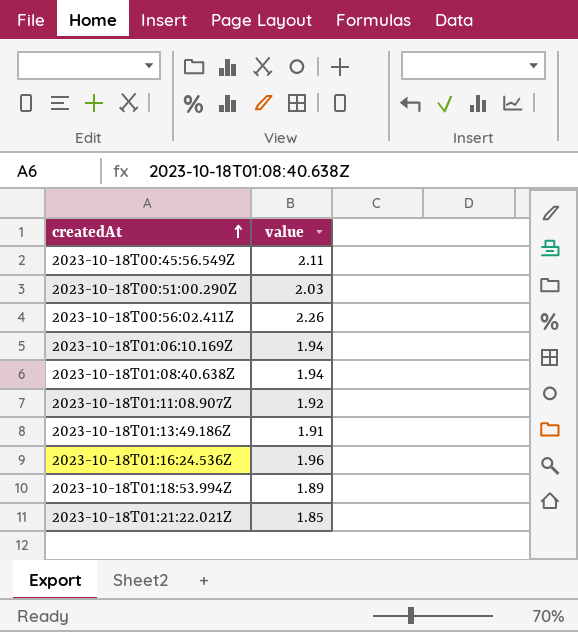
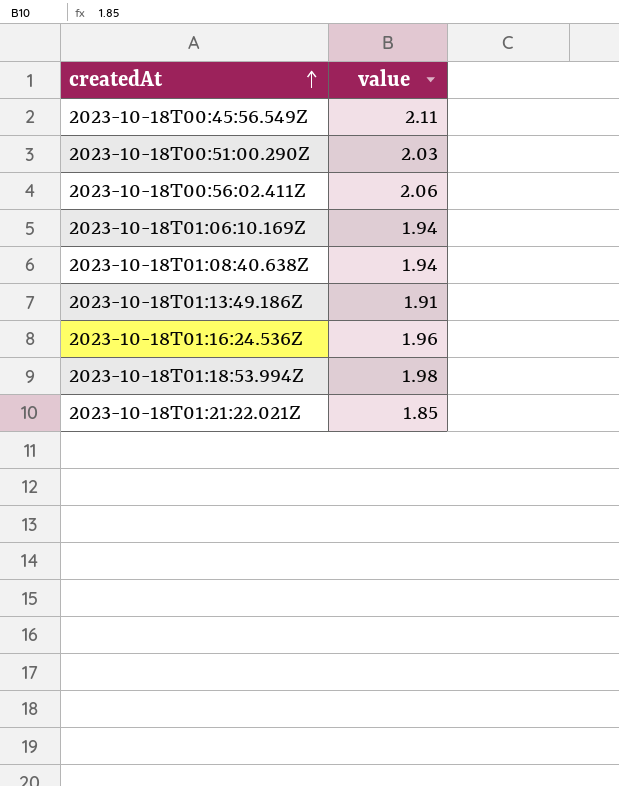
row 2023-10-18T01:11:08.907Z: 1.92 -> none
2023-10-18T00:56:02.411Z | value: 2.26 -> 2.06
2023-10-18T01:18:53.994Z | value: 1.89 -> 1.98

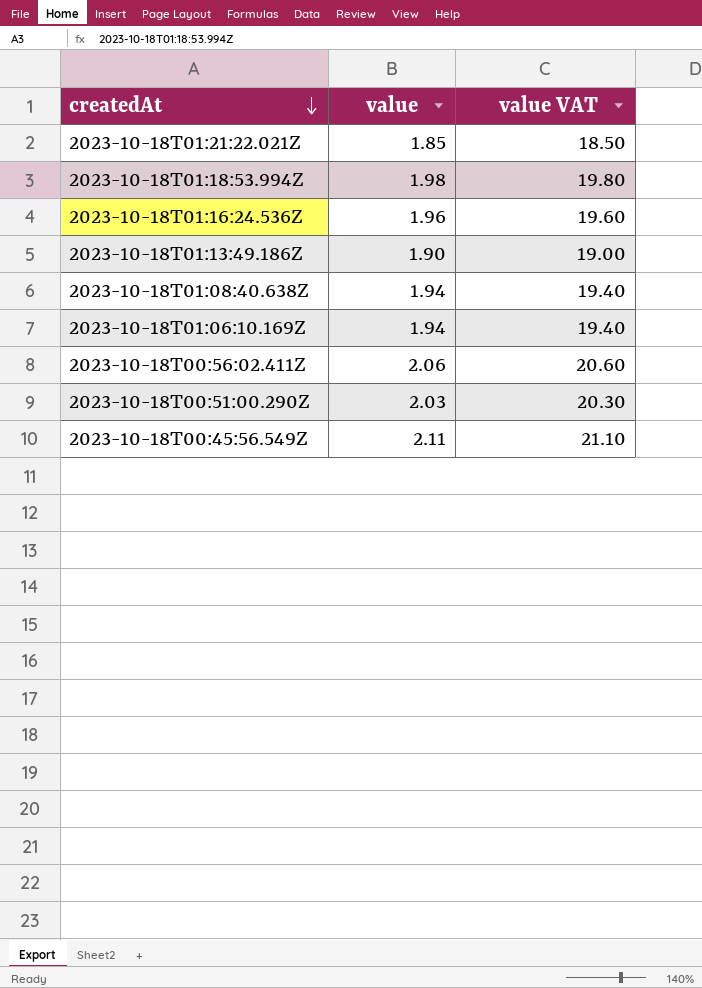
row order: createdAt ascending -> createdAt descending
column value VAT | formula: none -> [value] * 10
2023-10-18T01:13:49.186Z | value: 1.91 -> 1.90

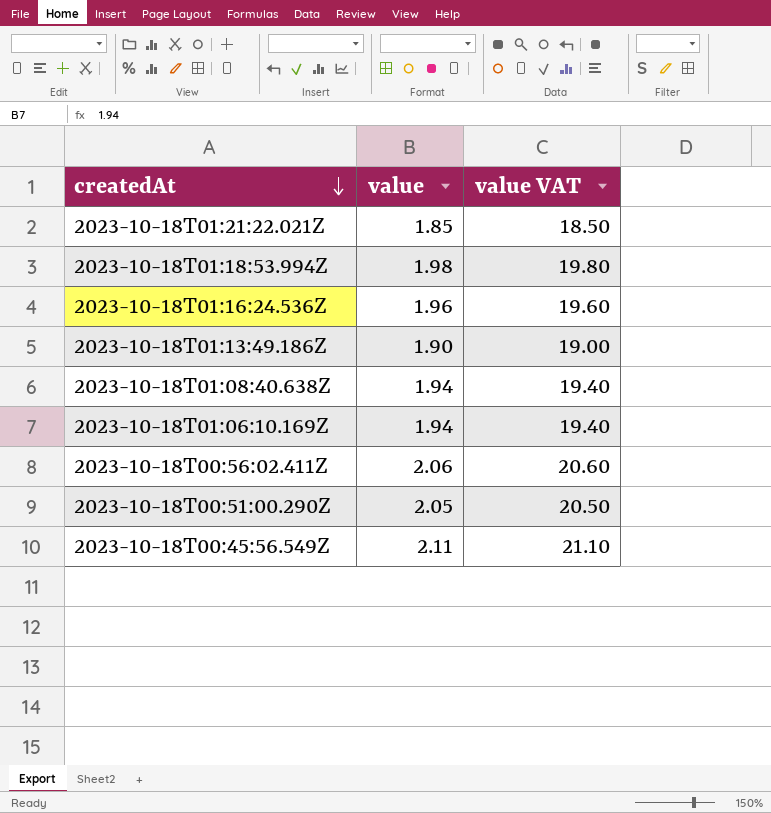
2023-10-18T00:51:00.290Z | value: 2.03 -> 2.05
2023-10-18T00:51:00.290Z | value VAT: 20.30 -> 20.50

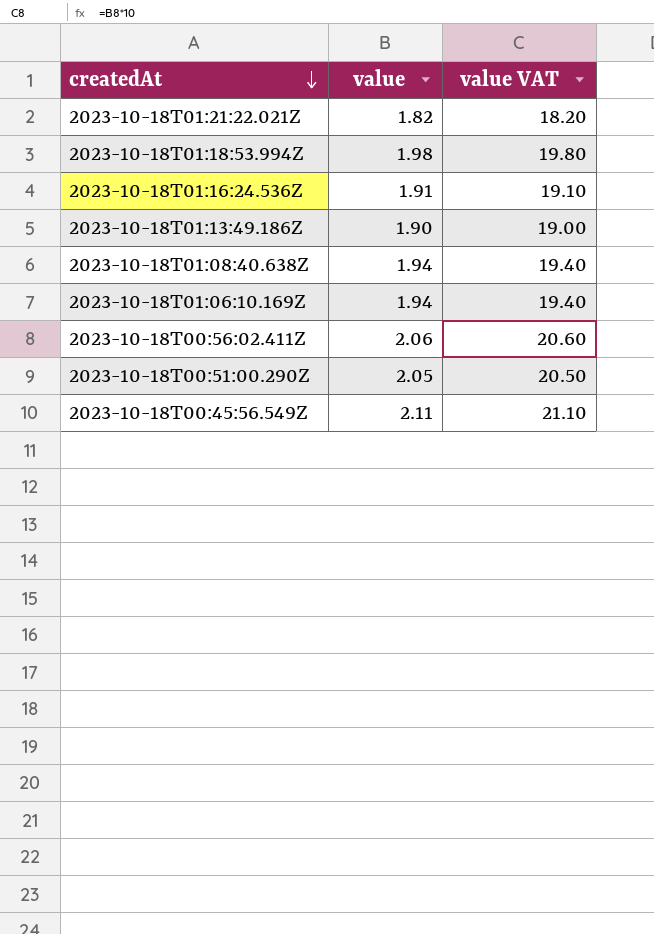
2023-10-18T01:21:22.021Z | value: 1.85 -> 1.82
2023-10-18T01:21:22.021Z | value VAT: 18.50 -> 18.20
2023-10-18T01:16:24.536Z | value: 1.96 -> 1.91
2023-10-18T01:16:24.536Z | value VAT: 19.60 -> 19.10

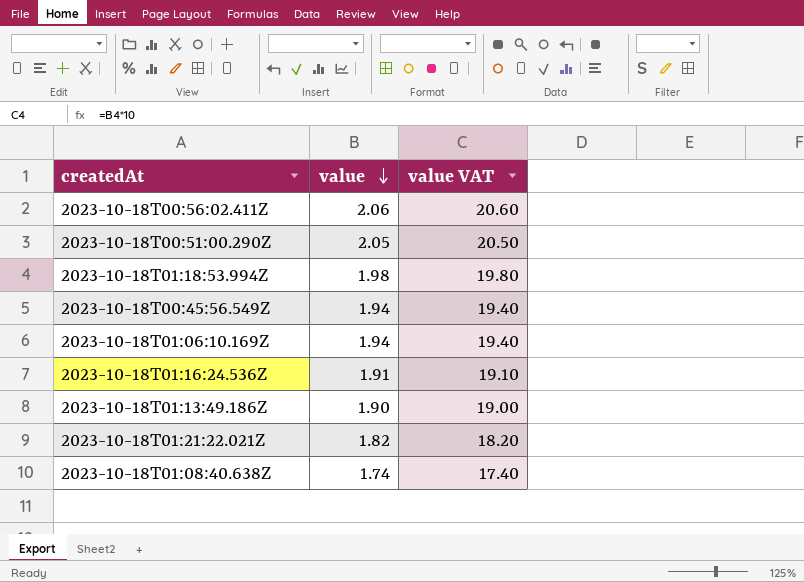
row order: createdAt descending -> value descending
2023-10-18T00:45:56.549Z | value: 2.11 -> 1.94
2023-10-18T00:45:56.549Z | value VAT: 21.10 -> 19.40
2023-10-18T01:08:40.638Z | value: 1.94 -> 1.74
2023-10-18T01:08:40.638Z | value VAT: 19.40 -> 17.40

